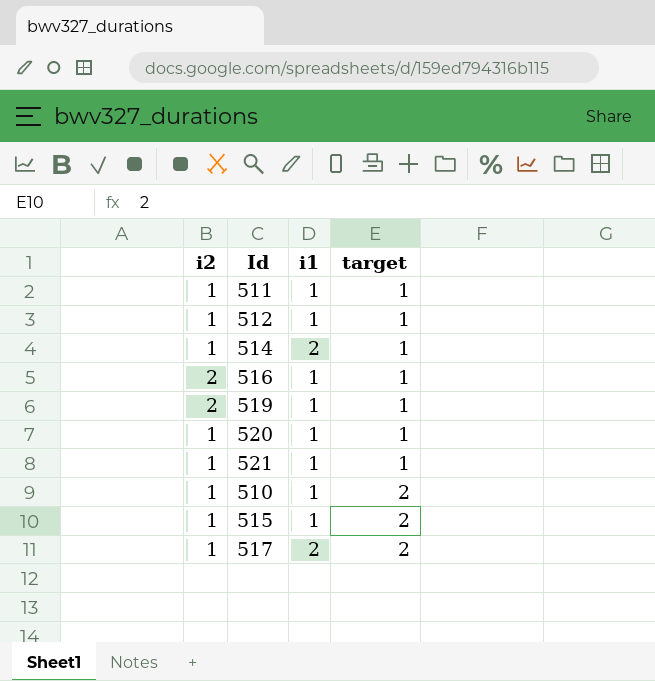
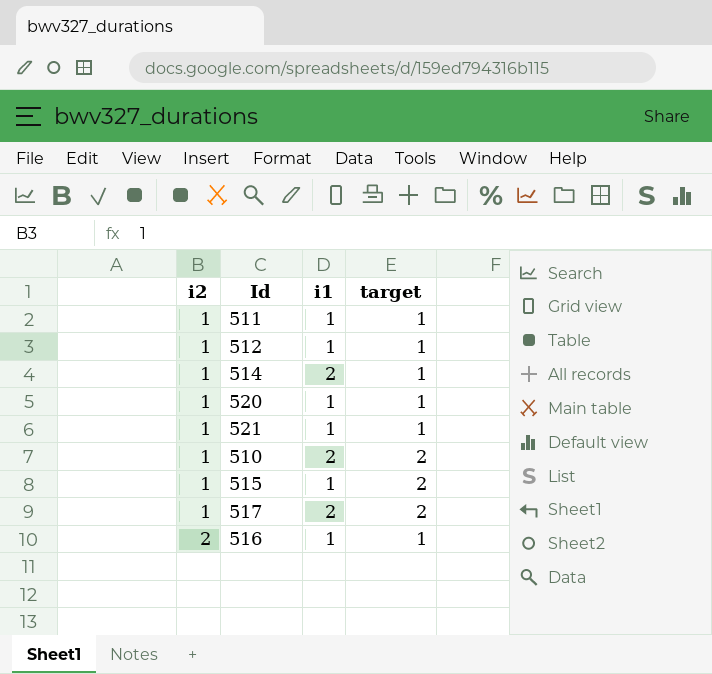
row order: target ascending -> i2 ascending
row 519: 2 | 1 | 1 -> none
510 | i1: 1 -> 2

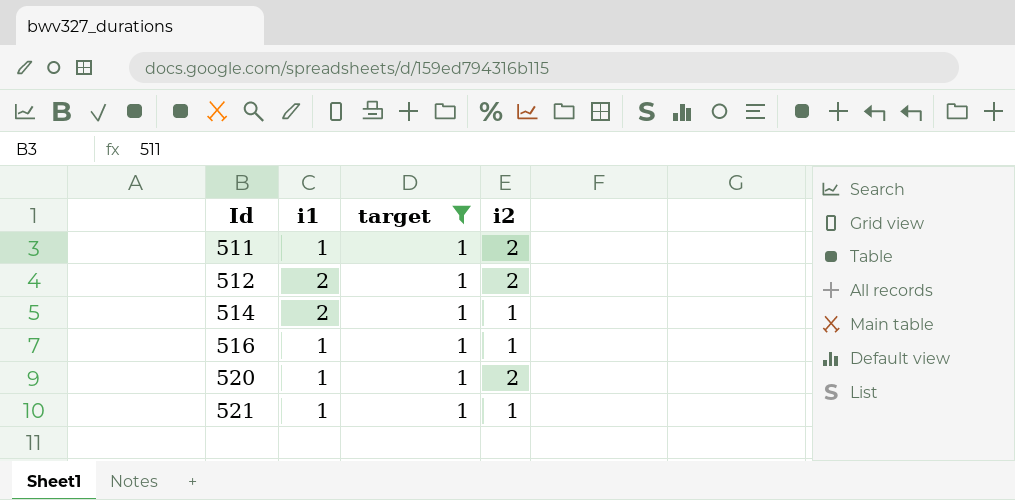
filter: none -> target = 1
row order: i2 ascending -> Id ascending
column i2 | position: 1 -> 4
511 | i2: 1 -> 2
512 | i1: 1 -> 2
512 | i2: 1 -> 2
516 | i2: 2 -> 1
520 | i2: 1 -> 2

